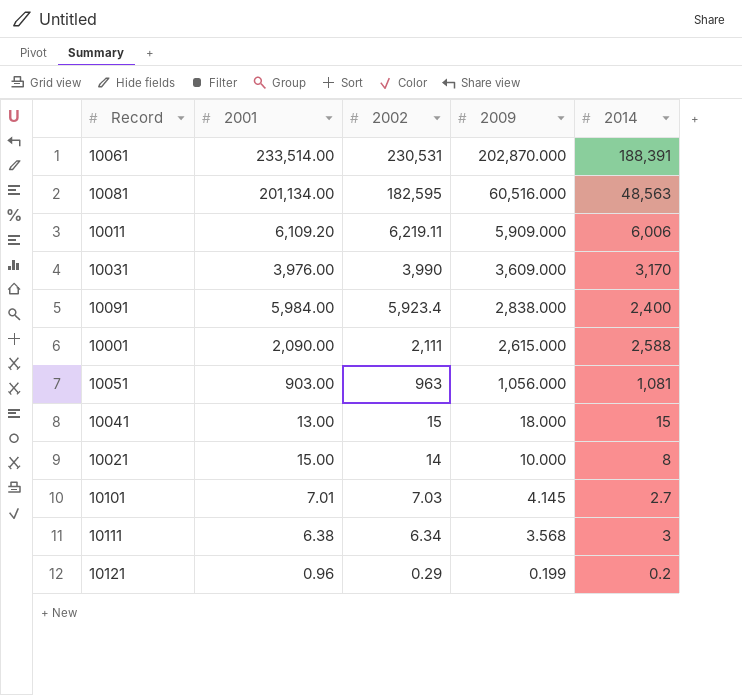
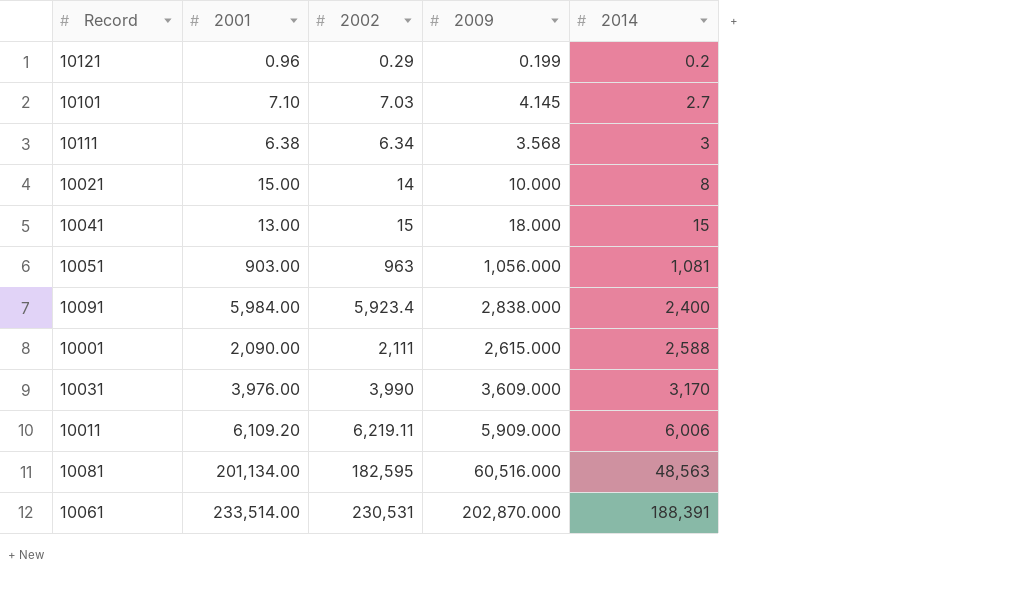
row order: 2009 descending -> 2014 ascending
10101 | 2001: 7.01 -> 7.10

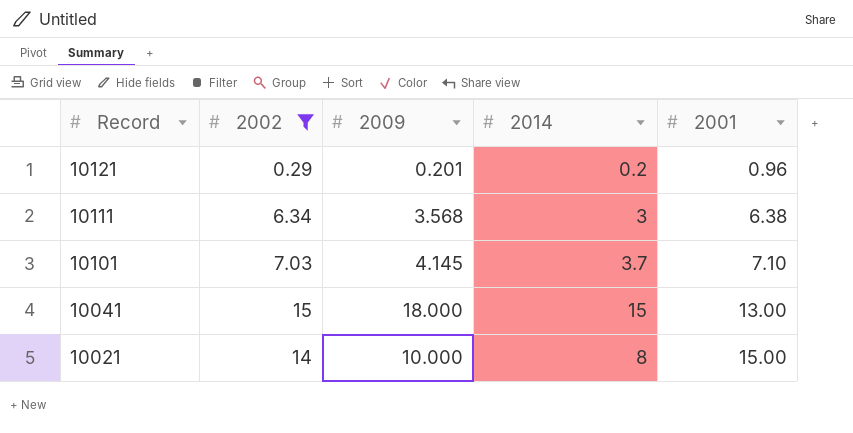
filter: none -> 2002 <= 15
row order: 2014 ascending -> Record descending
column 2001 | position: 2 -> 5
10121 | 2009: 0.199 -> 0.201
10101 | 2014: 2.7 -> 3.7

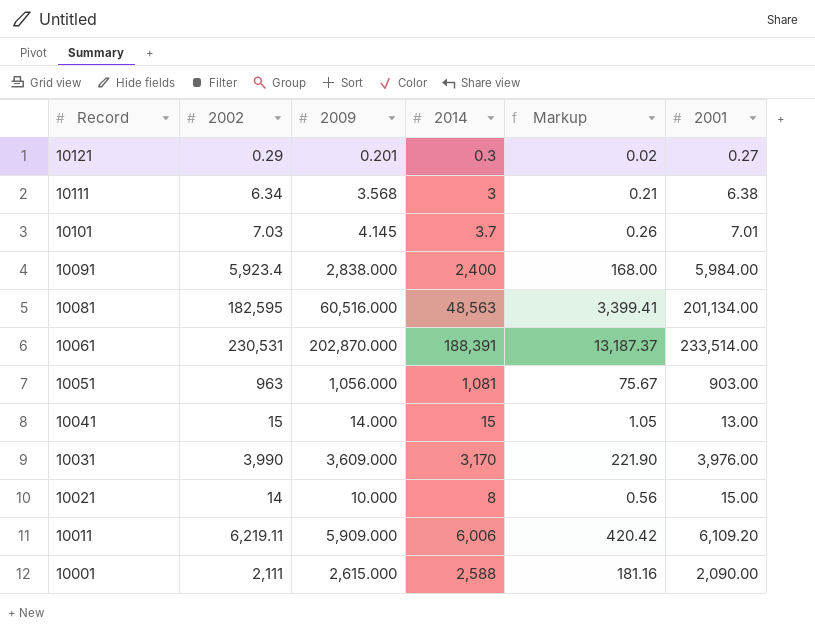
filter: 2002 <= 15 -> none
column Markup | formula: none -> [2014] * 0.07
10121 | 2014: 0.2 -> 0.3
10121 | 2001: 0.96 -> 0.27
10101 | 2001: 7.10 -> 7.01
10041 | 2009: 18.000 -> 14.000

